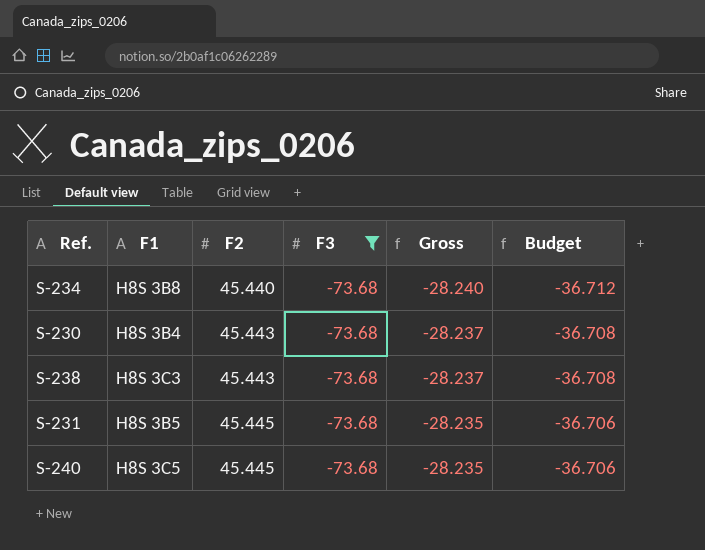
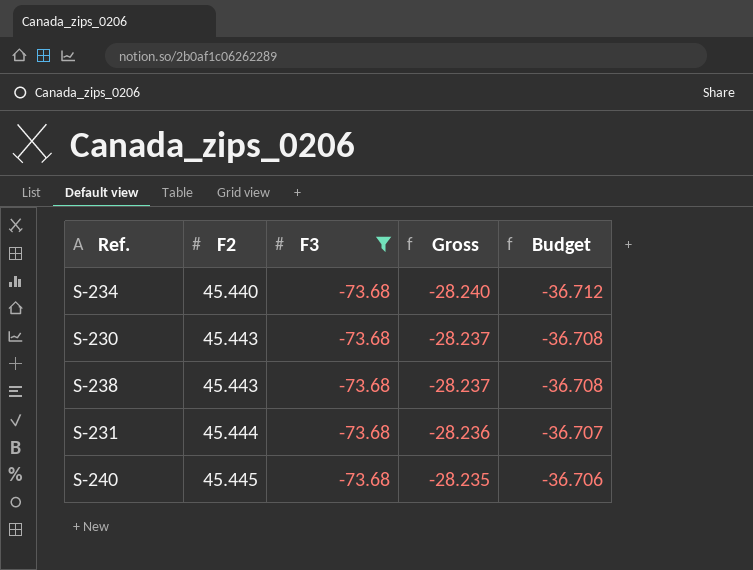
column F1 | position: 2 -> none
S-231 | F2: 45.445 -> 45.444
S-231 | Gross: -28.235 -> -28.236
S-231 | Budget: -36.706 -> -36.707

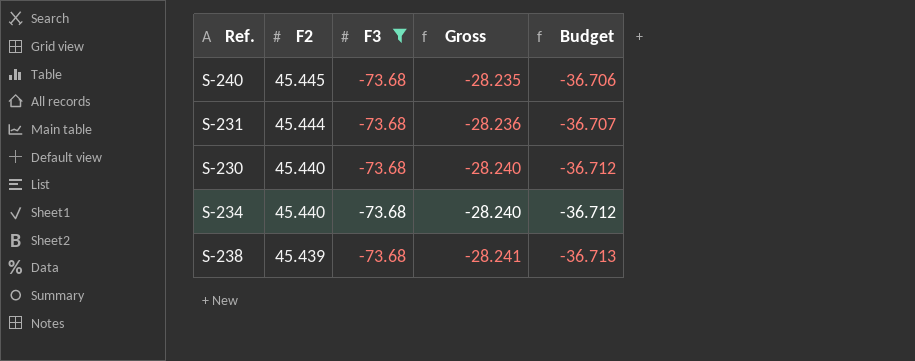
row order: F2 ascending -> F2 descending
S-230 | F2: 45.443 -> 45.440
S-230 | Gross: -28.237 -> -28.240
S-230 | Budget: -36.708 -> -36.712
S-238 | F2: 45.443 -> 45.439
S-238 | Gross: -28.237 -> -28.241
S-238 | Budget: -36.708 -> -36.713

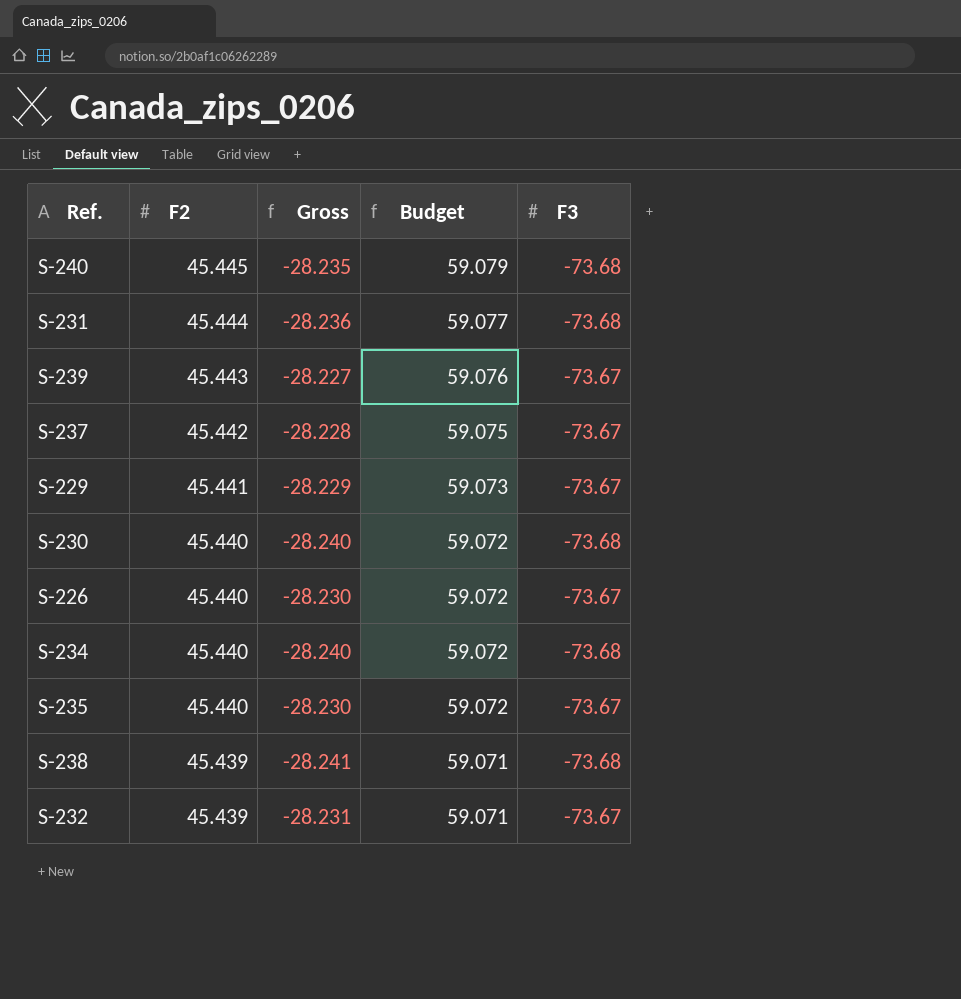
filter: F3 = -73.68 -> none
column Budget | formula: [Gross] * 1.3 -> [F2] * 1.3
column F3 | position: 3 -> 5

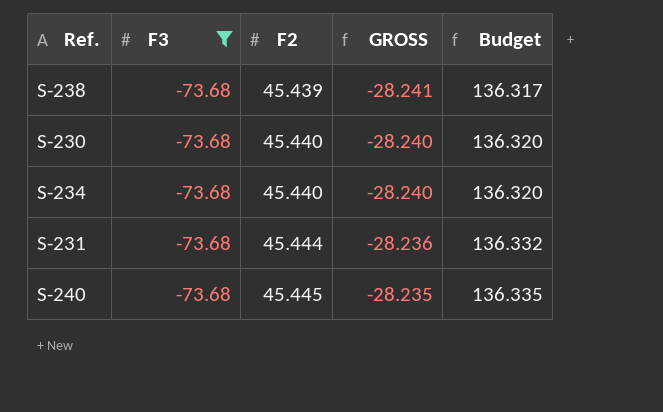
filter: none -> F3 = -73.68
row order: F2 descending -> F2 ascending
column F3 | position: 5 -> 2
column name: Gross -> GROSS
column Budget | formula: [F2] * 1.3 -> [F2] * 3

